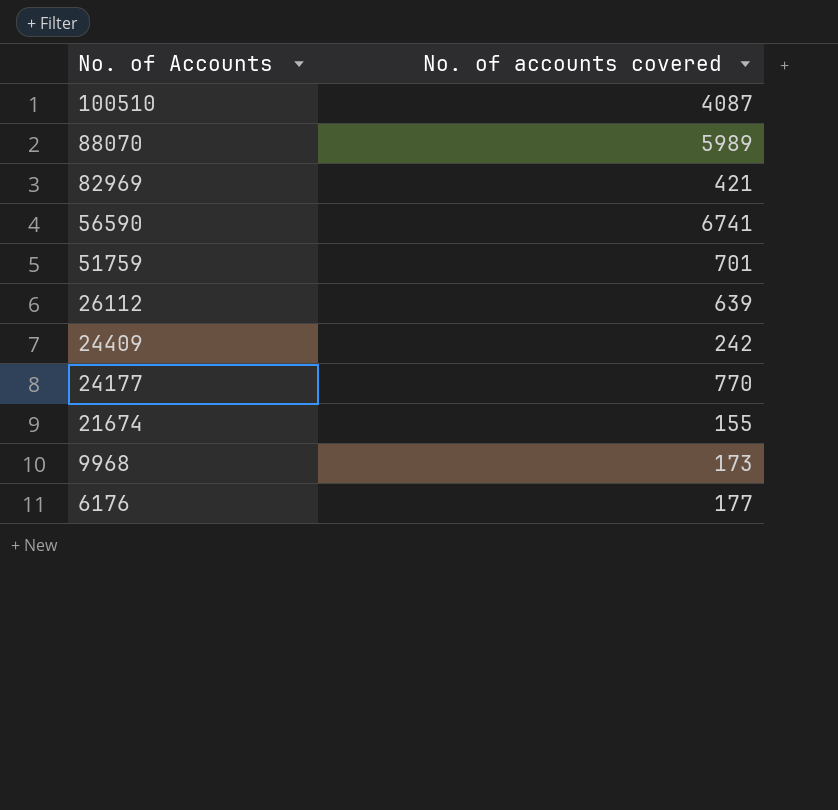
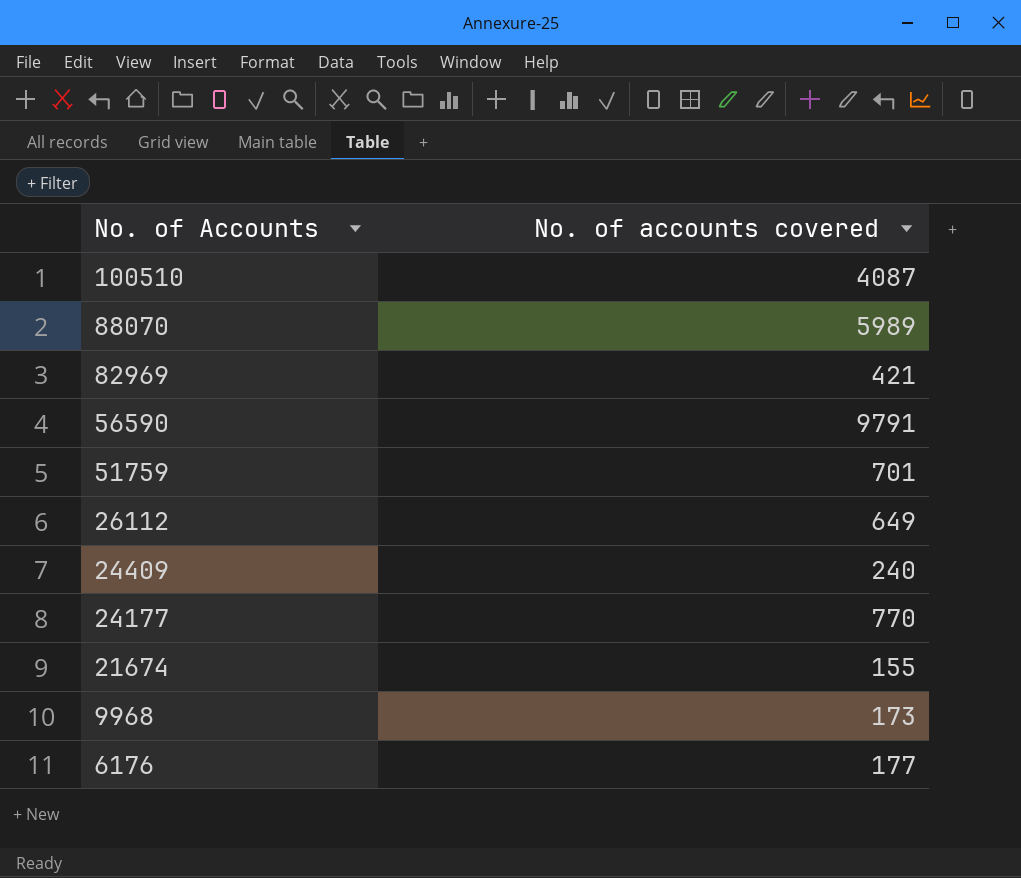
56590 | No. of accounts covered: 6741 -> 9791
26112 | No. of accounts covered: 639 -> 649
24409 | No. of accounts covered: 242 -> 240

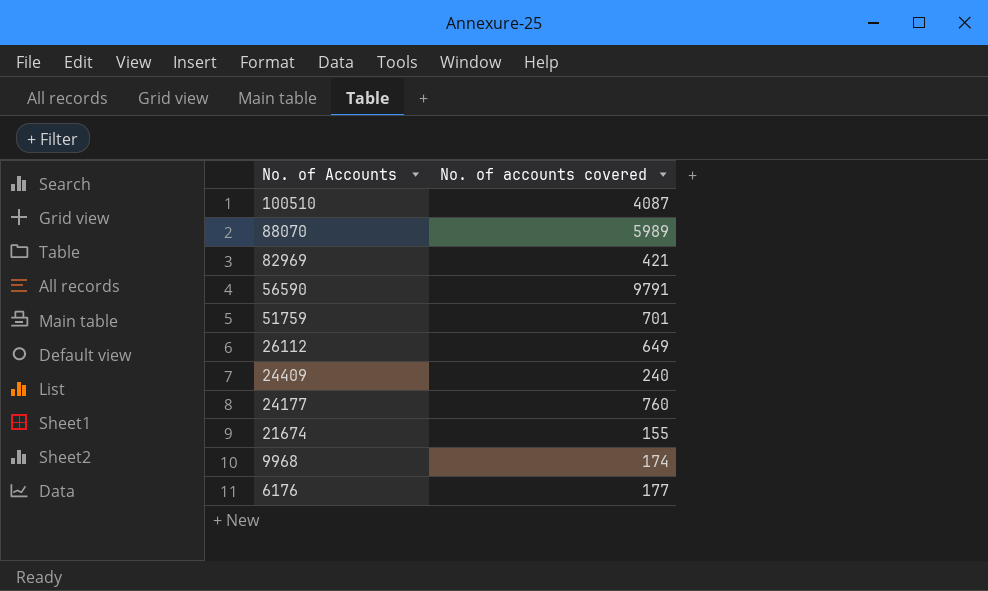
24177 | No. of accounts covered: 770 -> 760
9968 | No. of accounts covered: 173 -> 174

